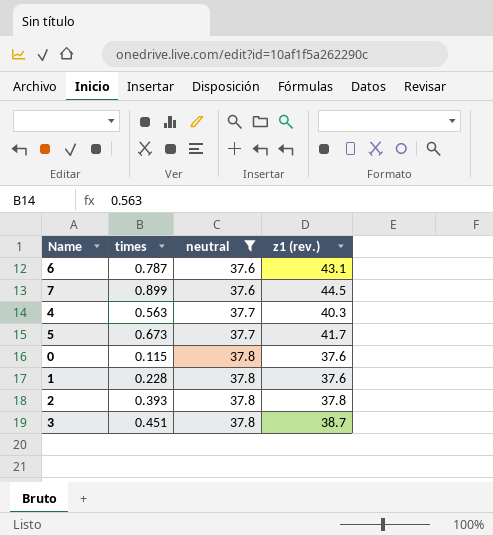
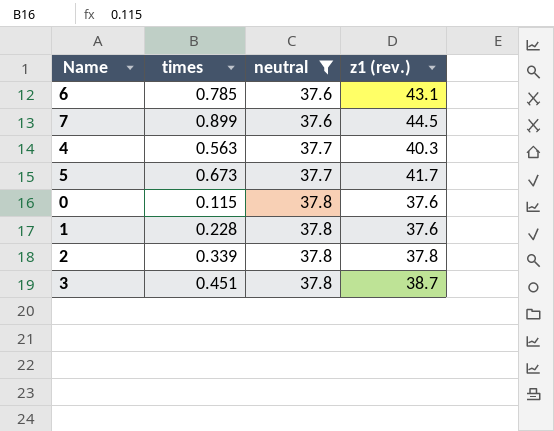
6 | times: 0.787 -> 0.785
2 | times: 0.393 -> 0.339

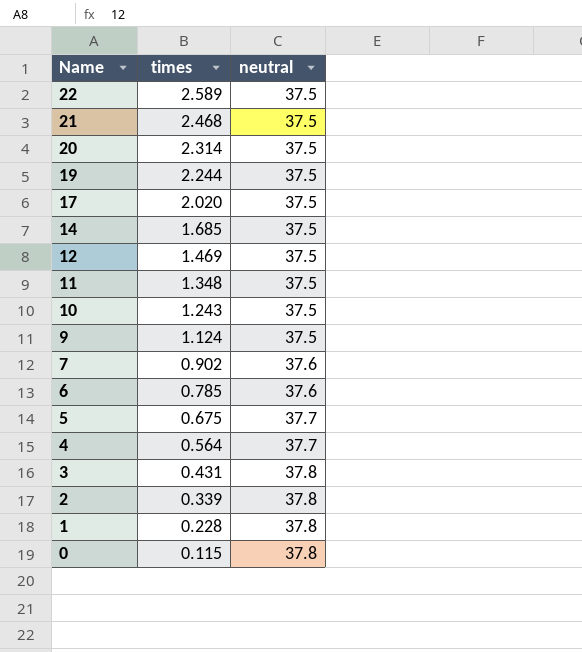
filter: neutral != 37.5 -> none
row order: neutral ascending -> Name descending
column z1 (rev.) | position: 4 -> none
7 | times: 0.899 -> 0.902
5 | times: 0.673 -> 0.675
4 | times: 0.563 -> 0.564
3 | times: 0.451 -> 0.431

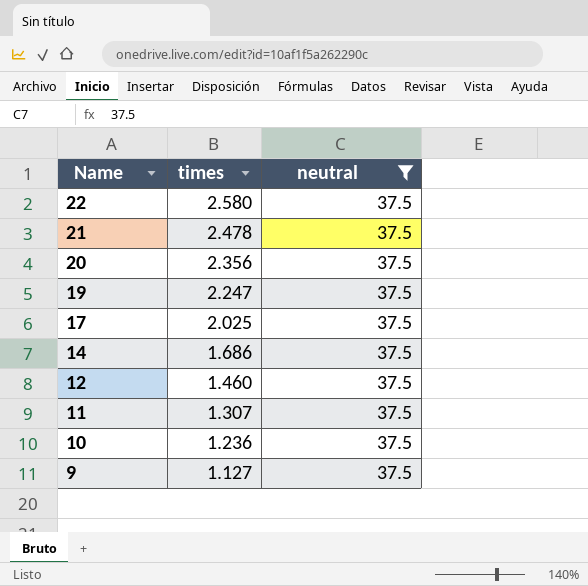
filter: none -> neutral = 37.5
22 | times: 2.589 -> 2.580
21 | times: 2.468 -> 2.478
20 | times: 2.314 -> 2.356
19 | times: 2.244 -> 2.247
17 | times: 2.020 -> 2.025
14 | times: 1.685 -> 1.686
12 | times: 1.469 -> 1.460
11 | times: 1.348 -> 1.307
10 | times: 1.243 -> 1.236
9 | times: 1.124 -> 1.127

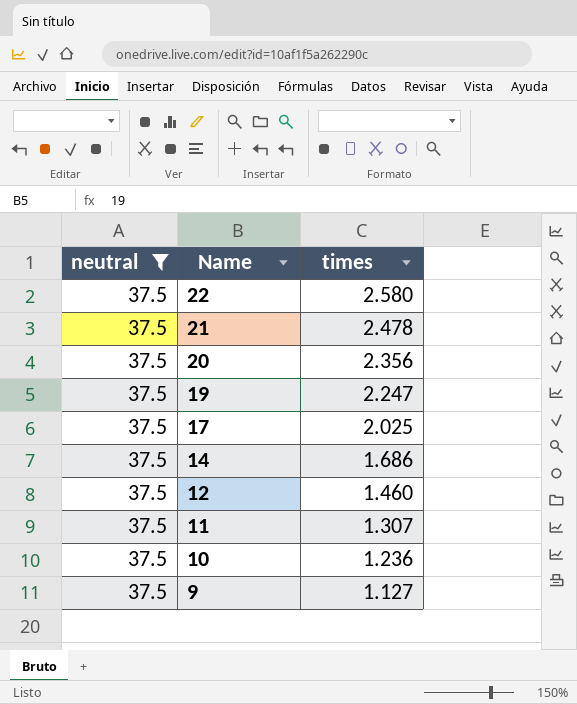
column neutral | position: 3 -> 1

